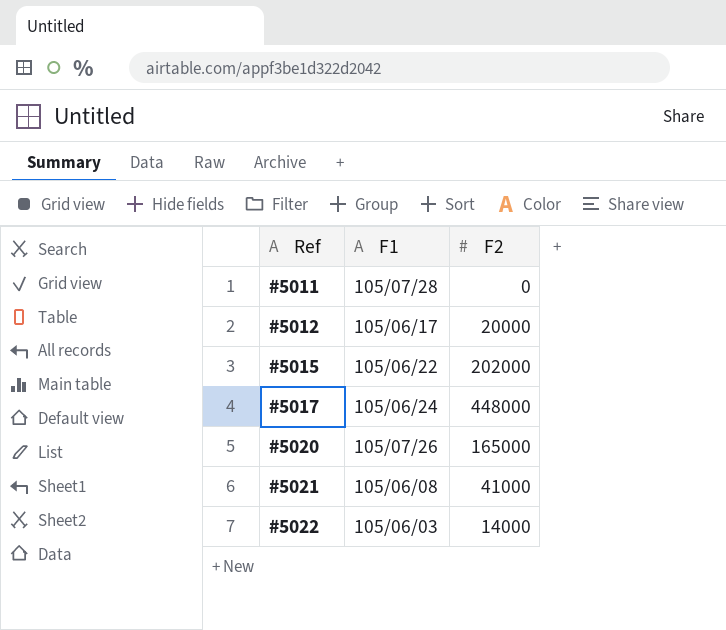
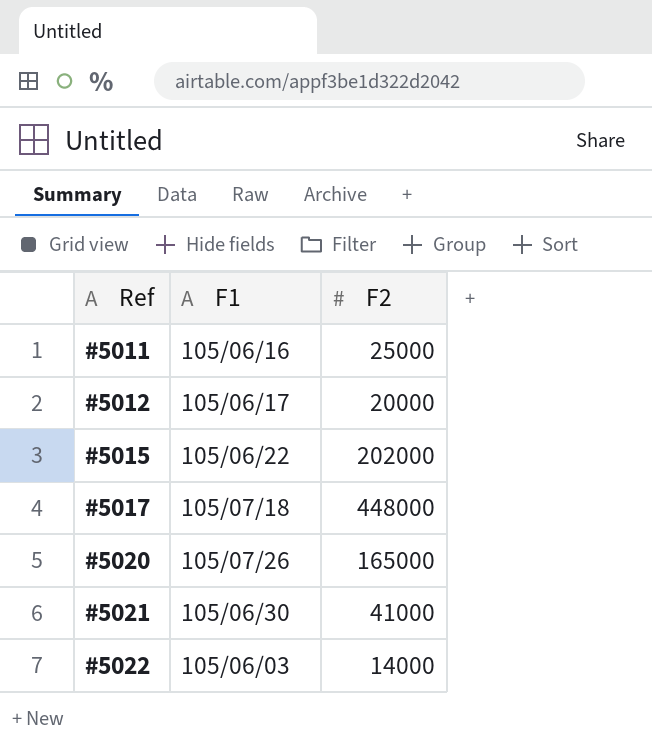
#5011 | F1: 105/07/28 -> 105/06/16
#5011 | F2: 0 -> 25000
#5017 | F1: 105/06/24 -> 105/07/18
#5021 | F1: 105/06/08 -> 105/06/30

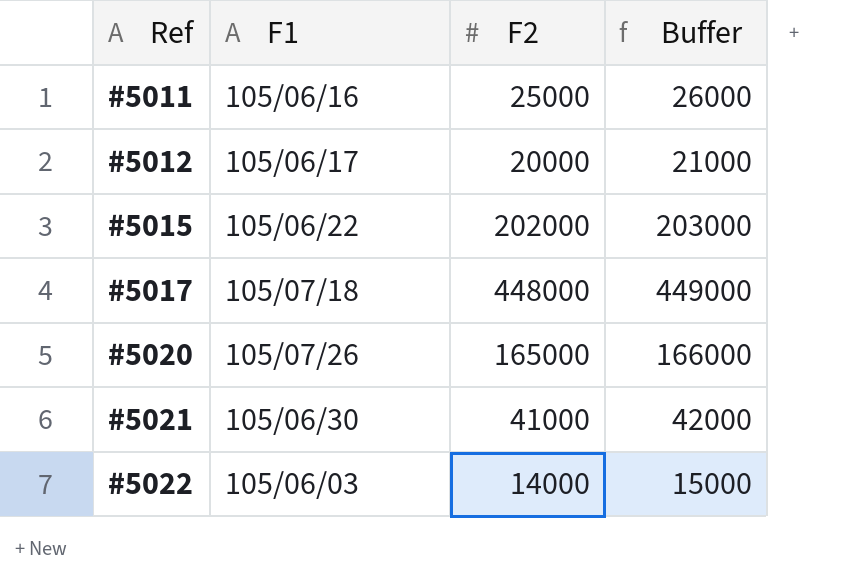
column Buffer | formula: none -> [F2] + 1000

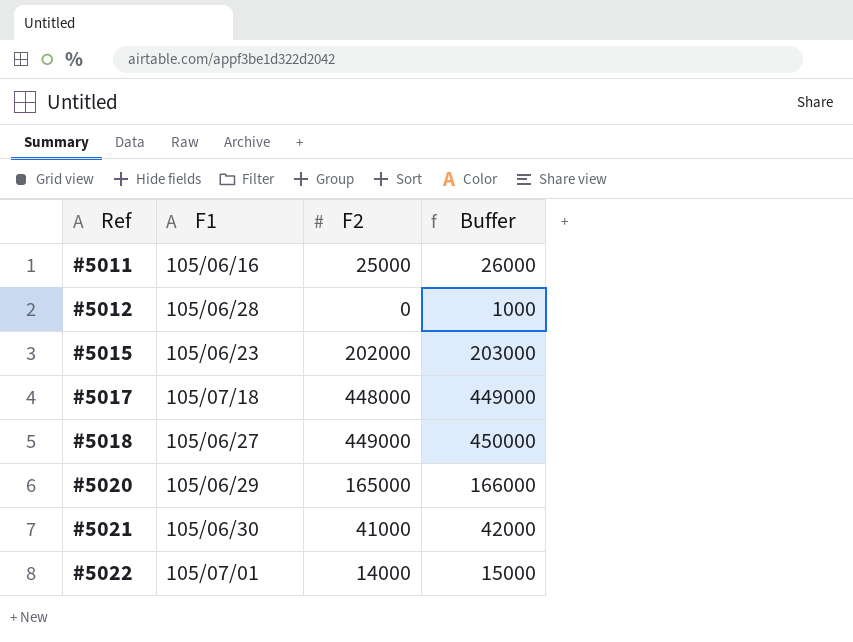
#5012 | F1: 105/06/17 -> 105/06/28
#5012 | F2: 20000 -> 0
#5012 | Buffer: 21000 -> 1000
#5015 | F1: 105/06/22 -> 105/06/23
row #5018: none -> 105/06/27 | 449000 | 450000
#5020 | F1: 105/07/26 -> 105/06/29
#5022 | F1: 105/06/03 -> 105/07/01

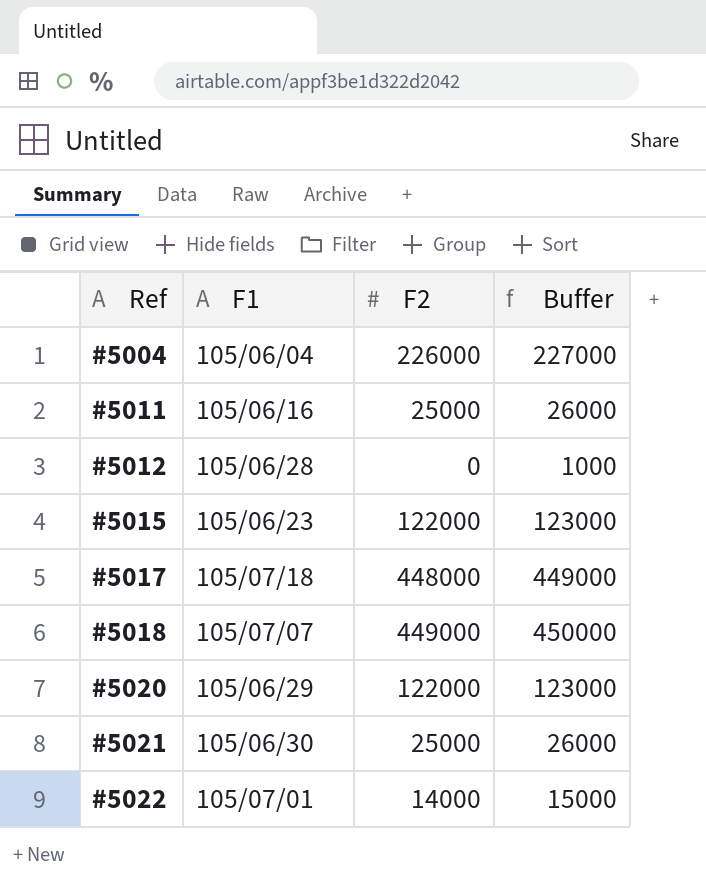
row #5004: none -> 105/06/04 | 226000 | 227000
#5015 | F2: 202000 -> 122000
#5015 | Buffer: 203000 -> 123000
#5018 | F1: 105/06/27 -> 105/07/07
#5020 | F2: 165000 -> 122000
#5020 | Buffer: 166000 -> 123000
#5021 | F2: 41000 -> 25000
#5021 | Buffer: 42000 -> 26000

